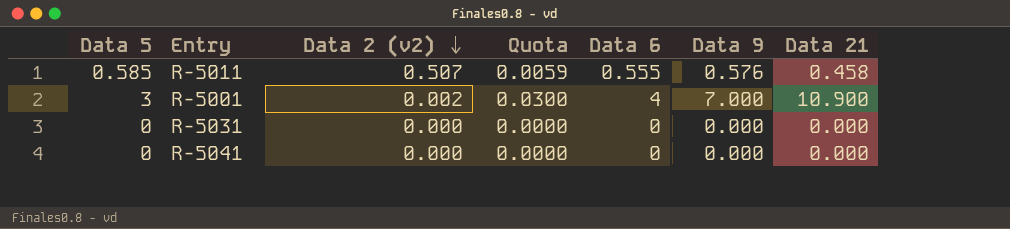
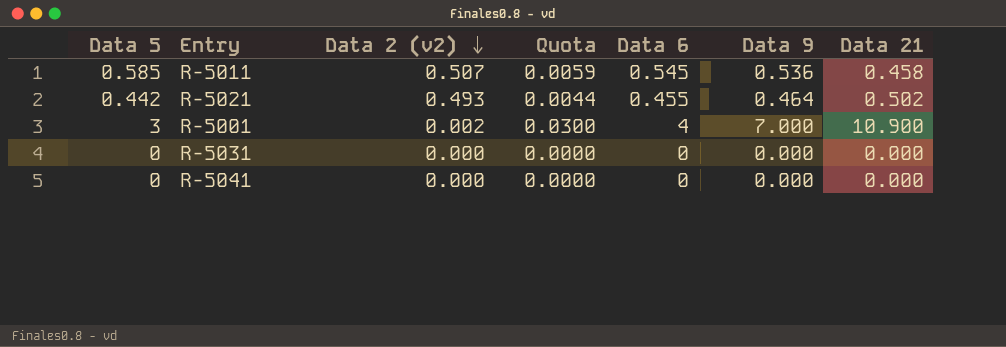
R-5011 | Data 6: 0.555 -> 0.545
R-5011 | Data 9: 0.576 -> 0.536
row R-5021: none -> 0.442 | 0.493 | 0.0044 | 0.455 | 0.464 | 0.502

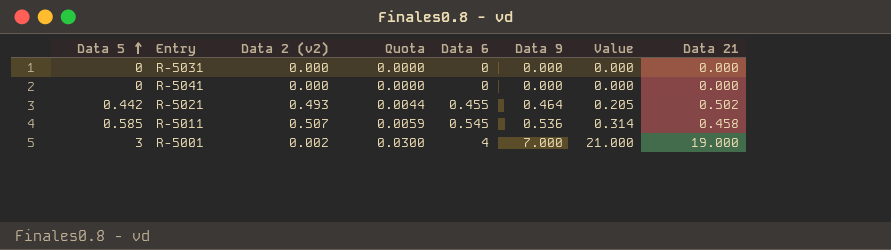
row order: Data 2 (v2) descending -> Data 5 ascending
column Value | formula: none -> [Data 5] * [Data 9]
R-5001 | Data 21: 10.900 -> 19.000

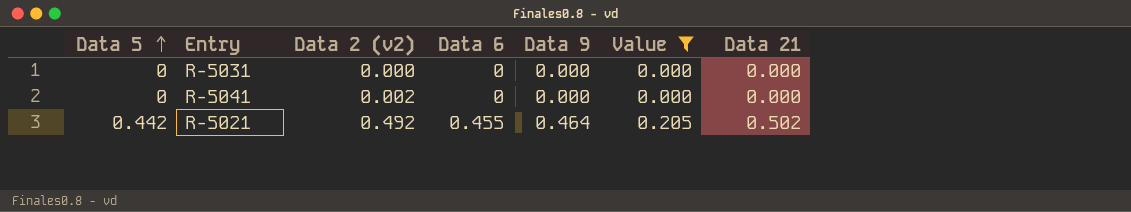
filter: none -> Value <= 0.205
column Quota | formula: [Data 5] * 0.01 -> none
R-5041 | Data 2 (v2): 0.000 -> 0.002
R-5021 | Data 2 (v2): 0.493 -> 0.492

